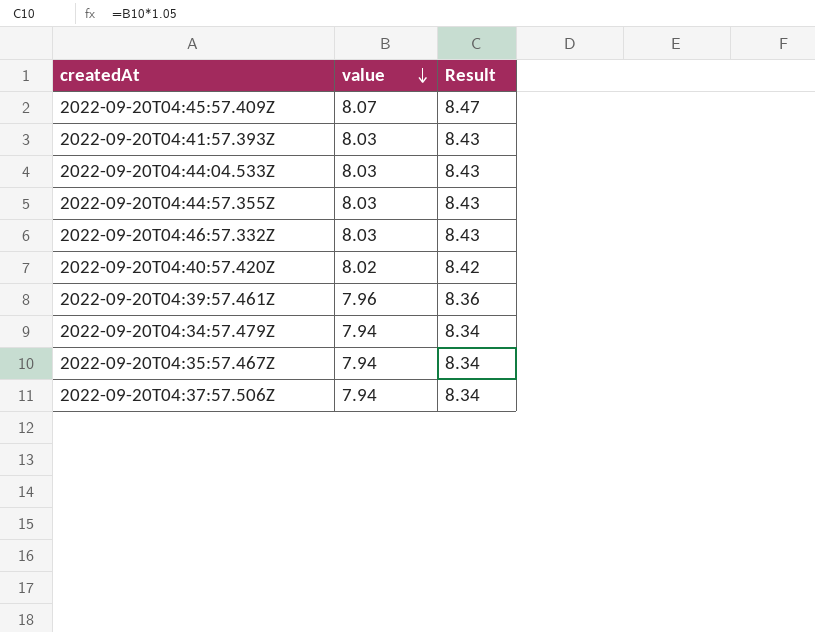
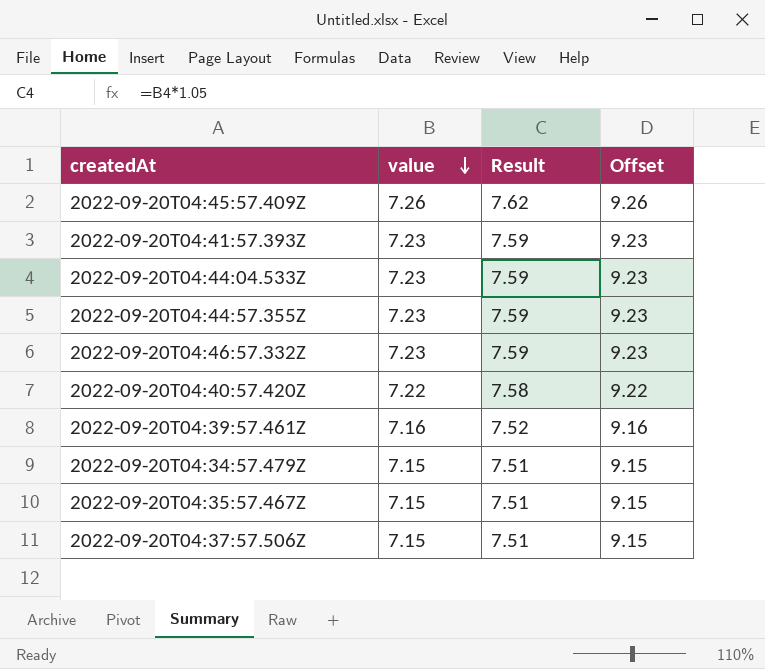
column Offset | formula: none -> [value] + 2
2022-09-20T04:45:57.409Z | value: 8.07 -> 7.26
2022-09-20T04:45:57.409Z | Result: 8.47 -> 7.62
2022-09-20T04:41:57.393Z | value: 8.03 -> 7.23
2022-09-20T04:41:57.393Z | Result: 8.43 -> 7.59
2022-09-20T04:44:04.533Z | value: 8.03 -> 7.23
2022-09-20T04:44:04.533Z | Result: 8.43 -> 7.59
2022-09-20T04:44:57.355Z | value: 8.03 -> 7.23
2022-09-20T04:44:57.355Z | Result: 8.43 -> 7.59
2022-09-20T04:46:57.332Z | value: 8.03 -> 7.23
2022-09-20T04:46:57.332Z | Result: 8.43 -> 7.59
2022-09-20T04:40:57.420Z | value: 8.02 -> 7.22
2022-09-20T04:40:57.420Z | Result: 8.42 -> 7.58
2022-09-20T04:39:57.461Z | value: 7.96 -> 7.16
2022-09-20T04:39:57.461Z | Result: 8.36 -> 7.52
2022-09-20T04:34:57.479Z | value: 7.94 -> 7.15
2022-09-20T04:34:57.479Z | Result: 8.34 -> 7.51
2022-09-20T04:35:57.467Z | value: 7.94 -> 7.15
2022-09-20T04:35:57.467Z | Result: 8.34 -> 7.51
2022-09-20T04:37:57.506Z | value: 7.94 -> 7.15
2022-09-20T04:37:57.506Z | Result: 8.34 -> 7.51

